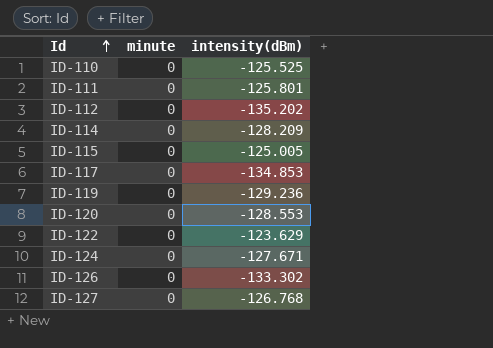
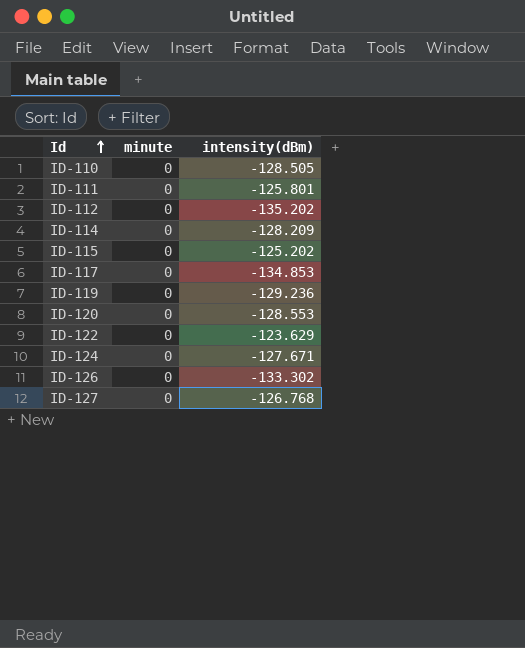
ID-110 | intensity(dBm): -125.525 -> -128.505
ID-115 | intensity(dBm): -125.005 -> -125.202

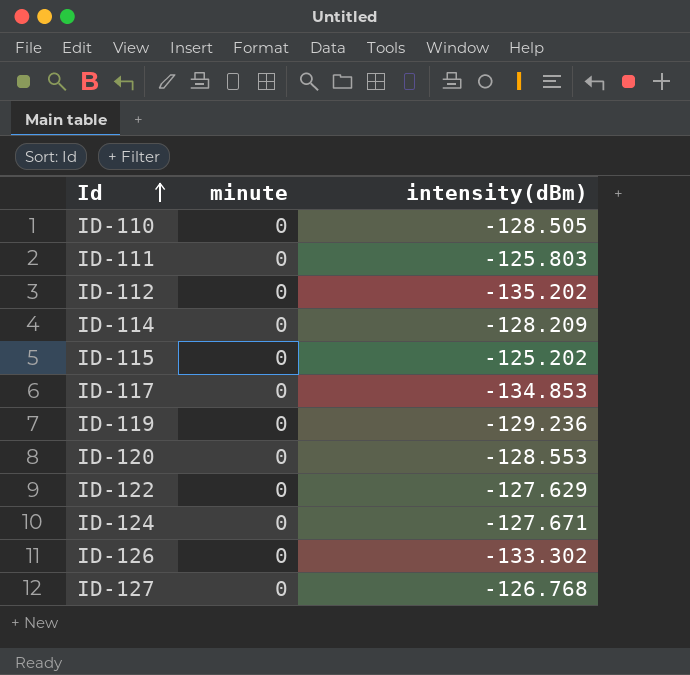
ID-111 | intensity(dBm): -125.801 -> -125.803
ID-122 | intensity(dBm): -123.629 -> -127.629

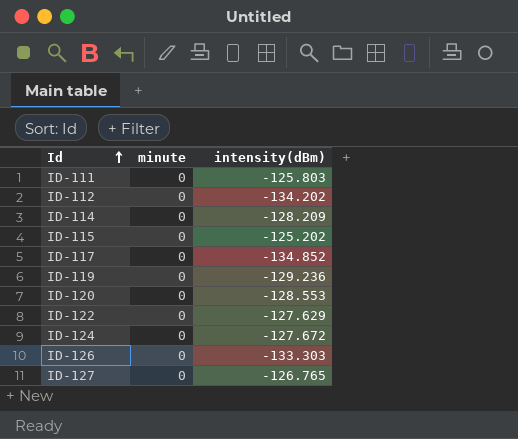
row ID-110: 0 | -128.505 -> none
ID-112 | intensity(dBm): -135.202 -> -134.202
ID-117 | intensity(dBm): -134.853 -> -134.852
ID-124 | intensity(dBm): -127.671 -> -127.672
ID-126 | intensity(dBm): -133.302 -> -133.303
ID-127 | intensity(dBm): -126.768 -> -126.765

